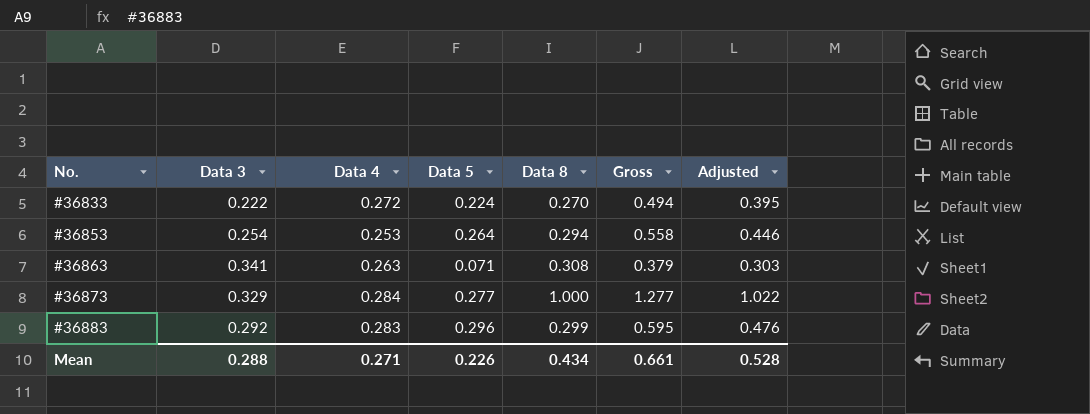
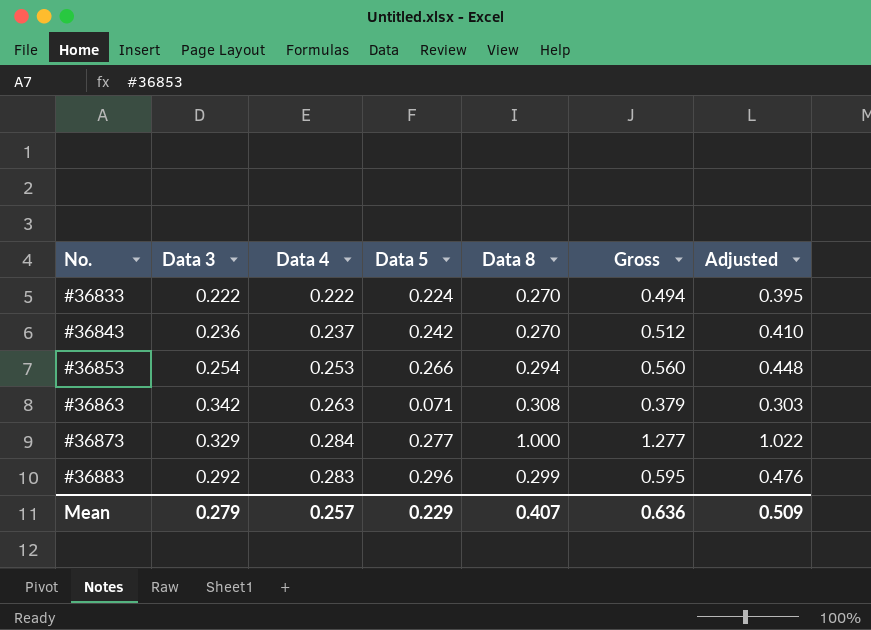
#36833 | Data 4: 0.272 -> 0.222
row #36843: none -> 0.236 | 0.237 | 0.242 | 0.270 | 0.512 | 0.410
#36853 | Data 5: 0.264 -> 0.266
#36853 | Gross: 0.558 -> 0.560
#36853 | Adjusted: 0.446 -> 0.448
#36863 | Data 3: 0.341 -> 0.342
Mean | Data 3: 0.288 -> 0.279
Mean | Data 4: 0.271 -> 0.257
Mean | Data 5: 0.226 -> 0.229
Mean | Data 8: 0.434 -> 0.407
Mean | Gross: 0.661 -> 0.636
Mean | Adjusted: 0.528 -> 0.509

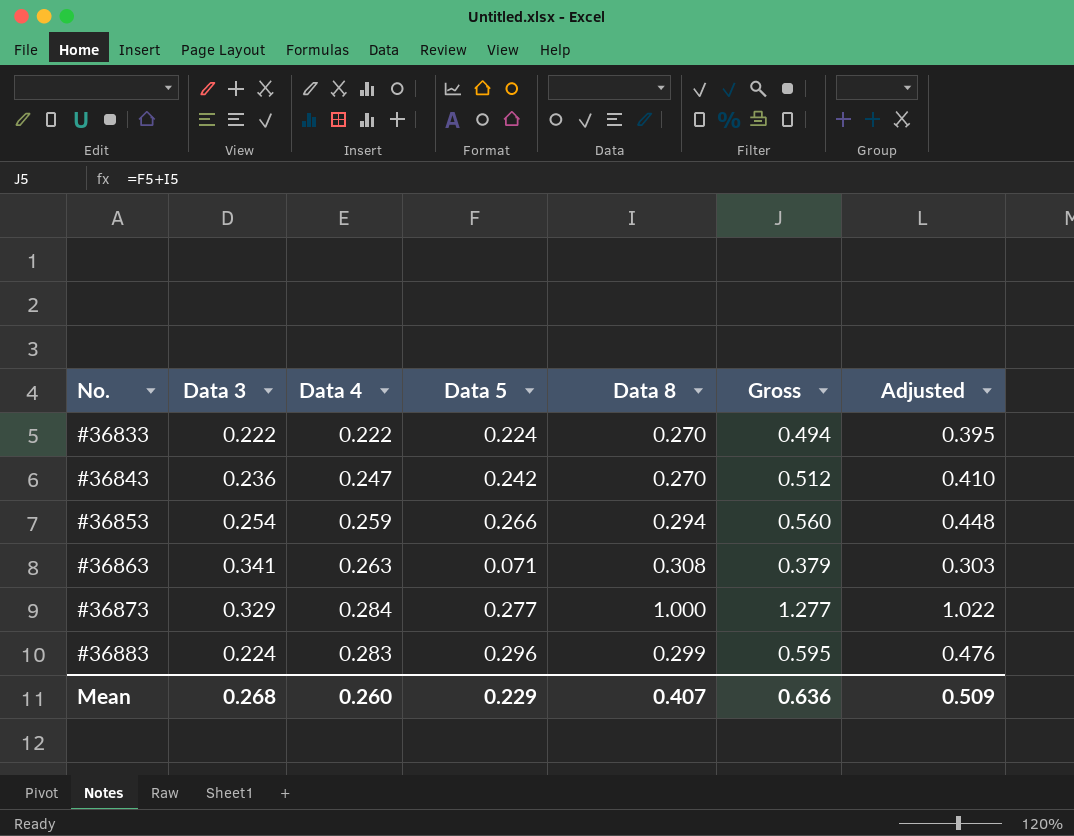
#36843 | Data 4: 0.237 -> 0.247
#36853 | Data 4: 0.253 -> 0.259
#36863 | Data 3: 0.342 -> 0.341
#36883 | Data 3: 0.292 -> 0.224
Mean | Data 3: 0.279 -> 0.268
Mean | Data 4: 0.257 -> 0.260

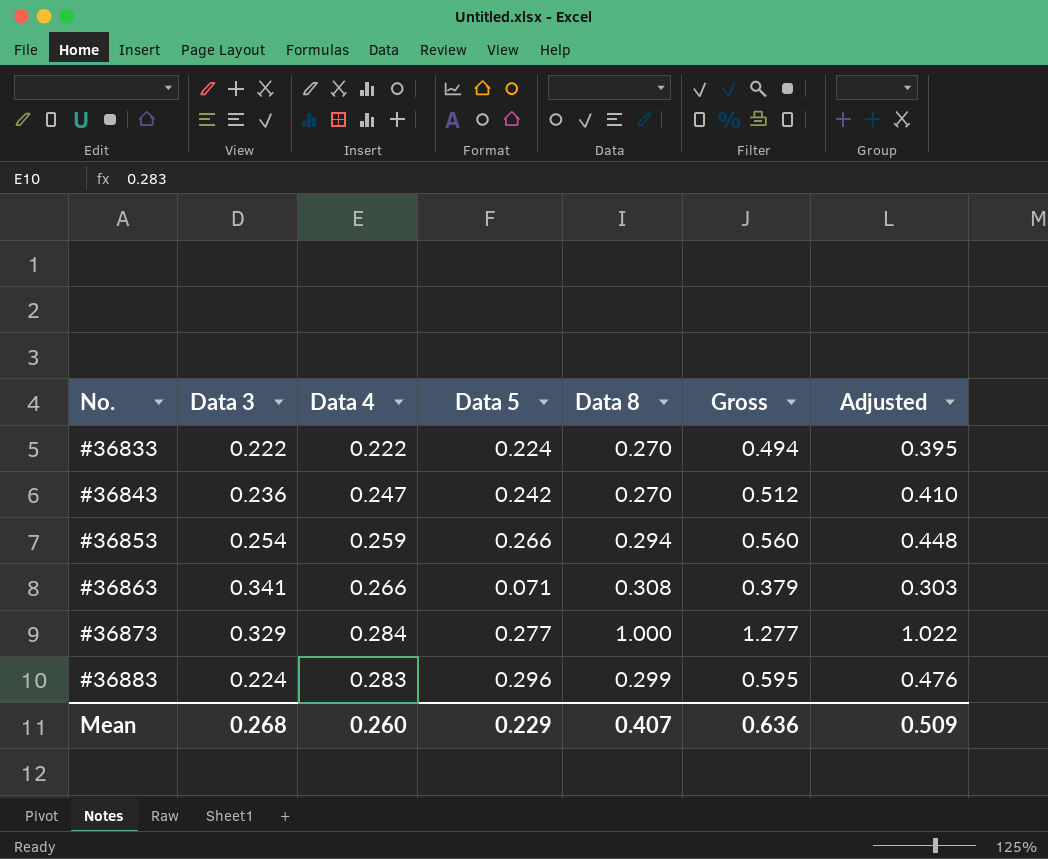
#36863 | Data 4: 0.263 -> 0.266

